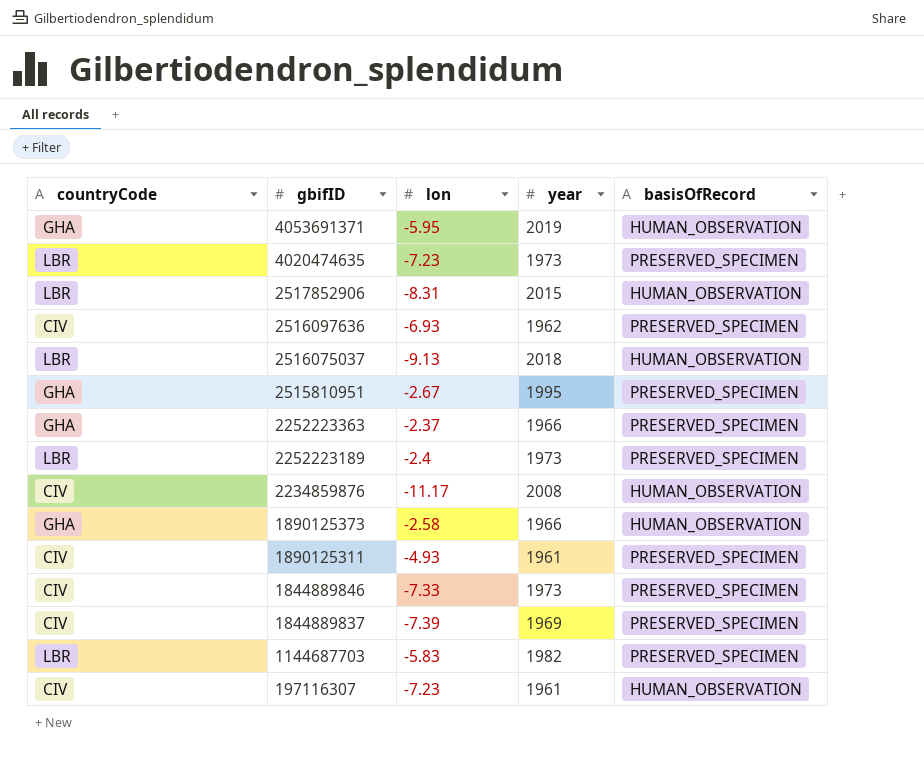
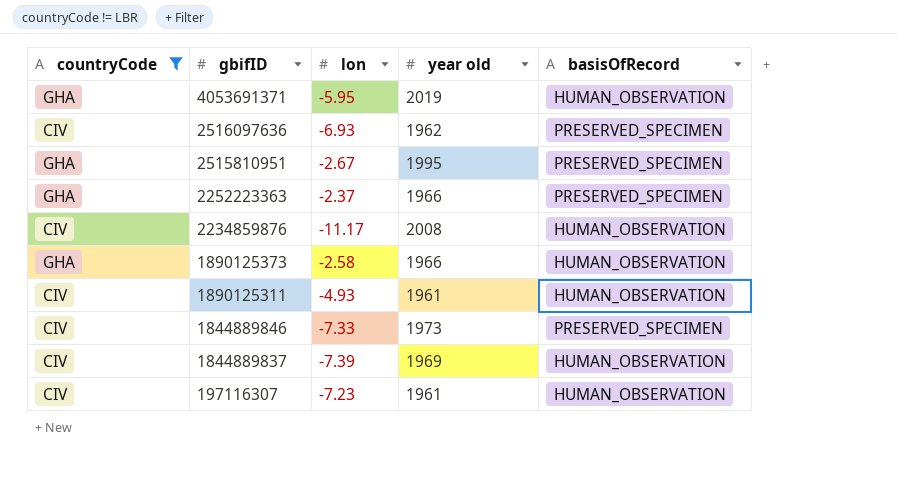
filter: none -> countryCode != LBR
column name: year -> year old
1890125311 | basisOfRecord: PRESERVED_SPECIMEN -> HUMAN_OBSERVATION
1844889837 | basisOfRecord: PRESERVED_SPECIMEN -> HUMAN_OBSERVATION

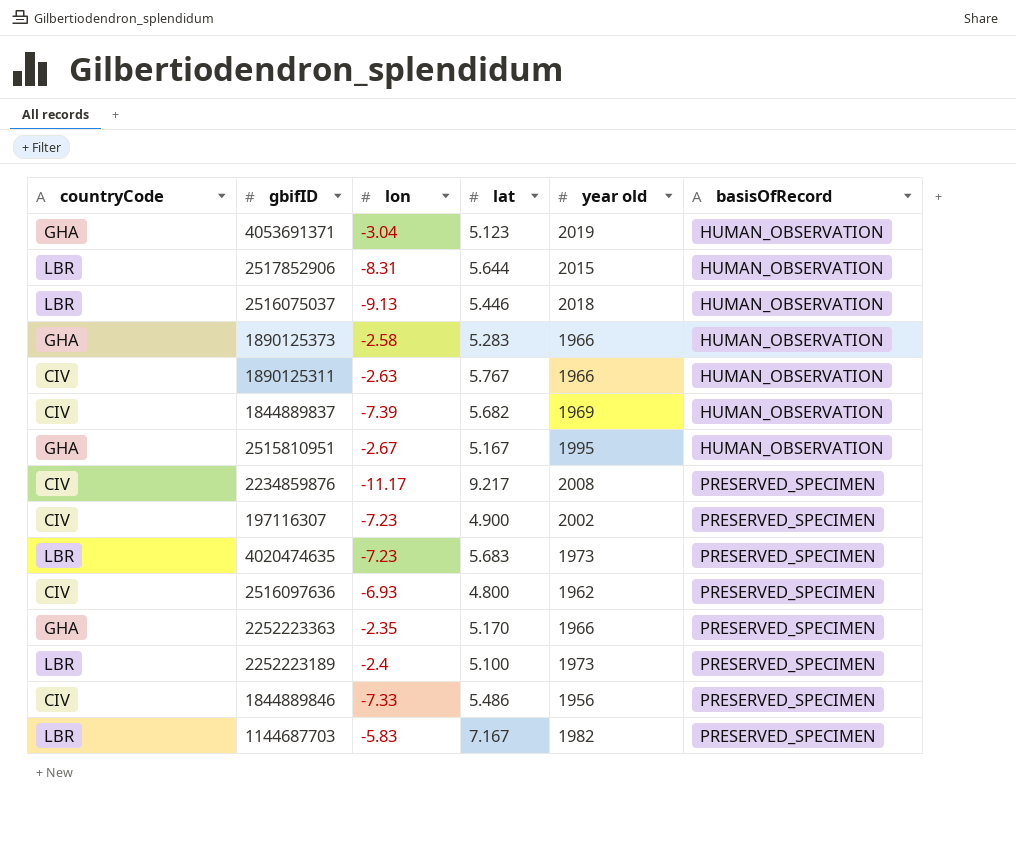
filter: countryCode != LBR -> none
row order: gbifID descending -> basisOfRecord ascending
column lat | position: none -> 4
4053691371 | lon: -5.95 -> -3.04
1890125311 | lon: -4.93 -> -2.63
1890125311 | year old: 1961 -> 1966
2515810951 | basisOfRecord: PRESERVED_SPECIMEN -> HUMAN_OBSERVATION
2234859876 | basisOfRecord: HUMAN_OBSERVATION -> PRESERVED_SPECIMEN
197116307 | year old: 1961 -> 2002
197116307 | basisOfRecord: HUMAN_OBSERVATION -> PRESERVED_SPECIMEN
2252223363 | lon: -2.37 -> -2.35
1844889846 | year old: 1973 -> 1956

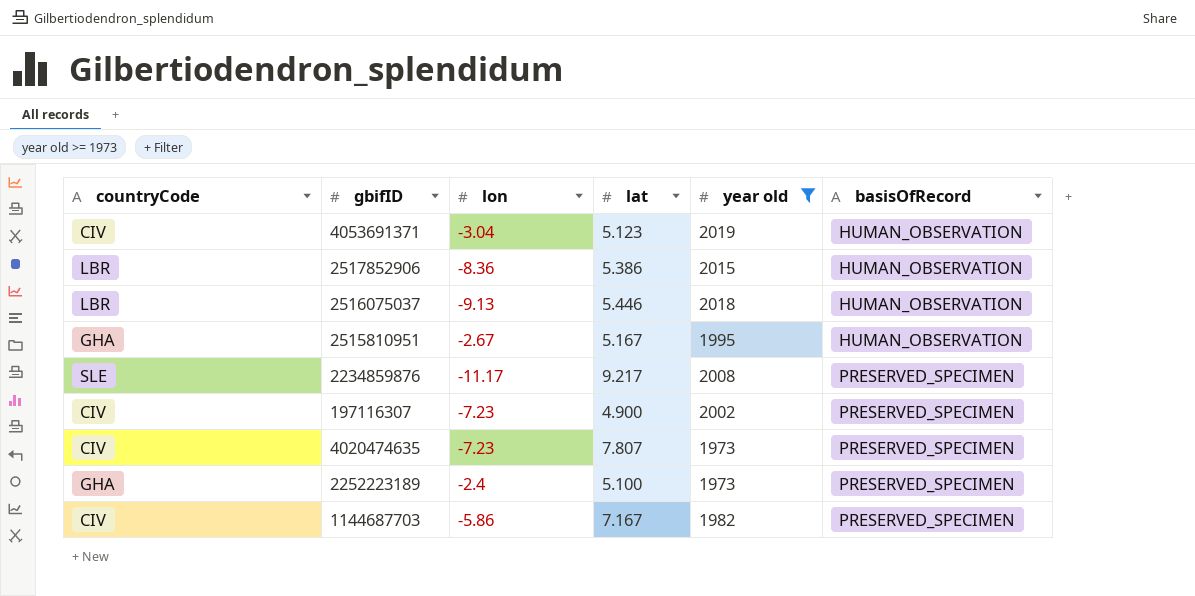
filter: none -> year old >= 1973
4053691371 | countryCode: GHA -> CIV
2517852906 | lon: -8.31 -> -8.36
2517852906 | lat: 5.644 -> 5.386
2234859876 | countryCode: CIV -> SLE
4020474635 | countryCode: LBR -> CIV
4020474635 | lat: 5.683 -> 7.807
2252223189 | countryCode: LBR -> GHA
1144687703 | countryCode: LBR -> CIV
1144687703 | lon: -5.83 -> -5.86

